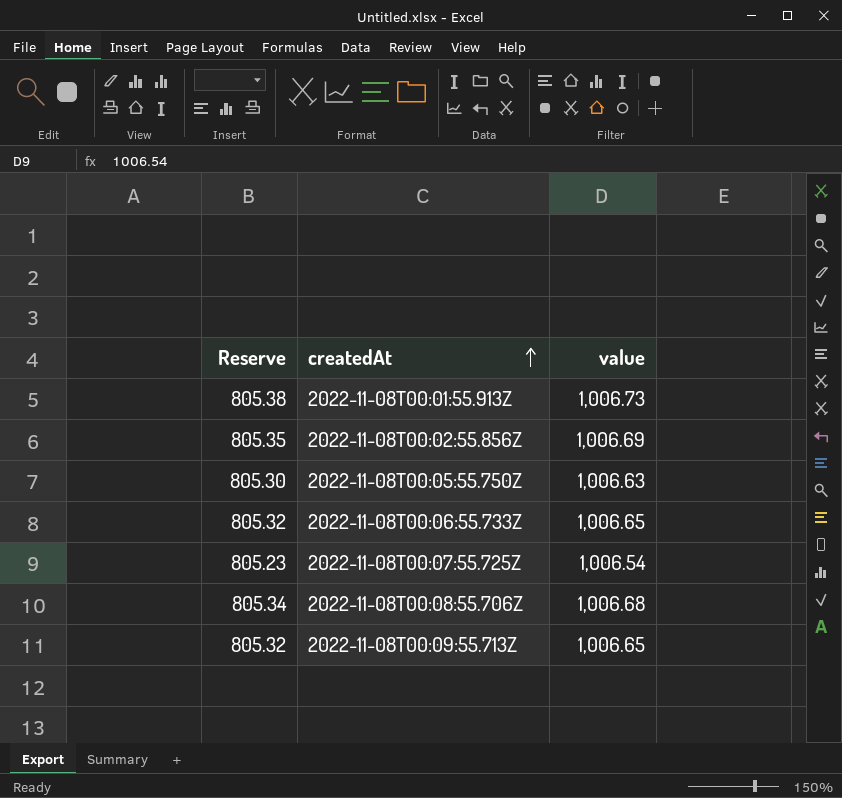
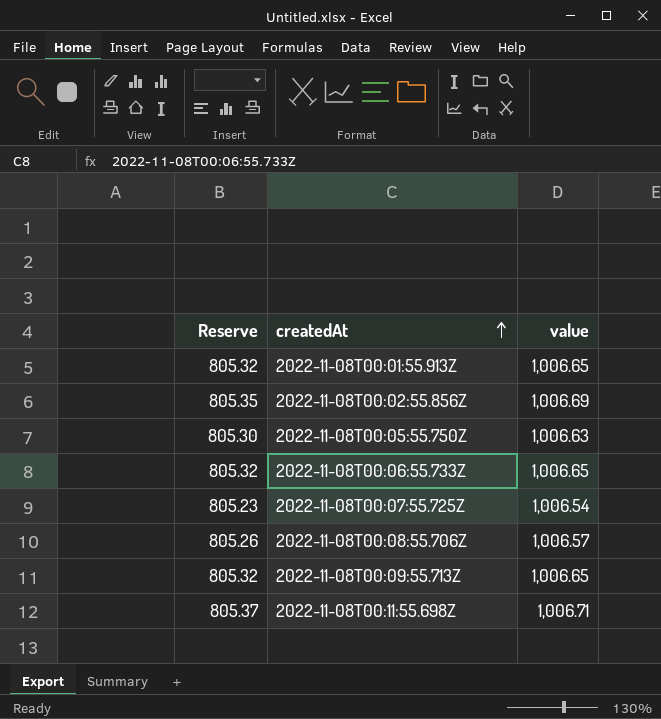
2022-11-08T00:01:55.913Z | Reserve: 805.38 -> 805.32
2022-11-08T00:01:55.913Z | value: 1,006.73 -> 1,006.65
2022-11-08T00:08:55.706Z | Reserve: 805.34 -> 805.26
2022-11-08T00:08:55.706Z | value: 1,006.68 -> 1,006.57
row 2022-11-08T00:11:55.698Z: none -> 805.37 | 1,006.71

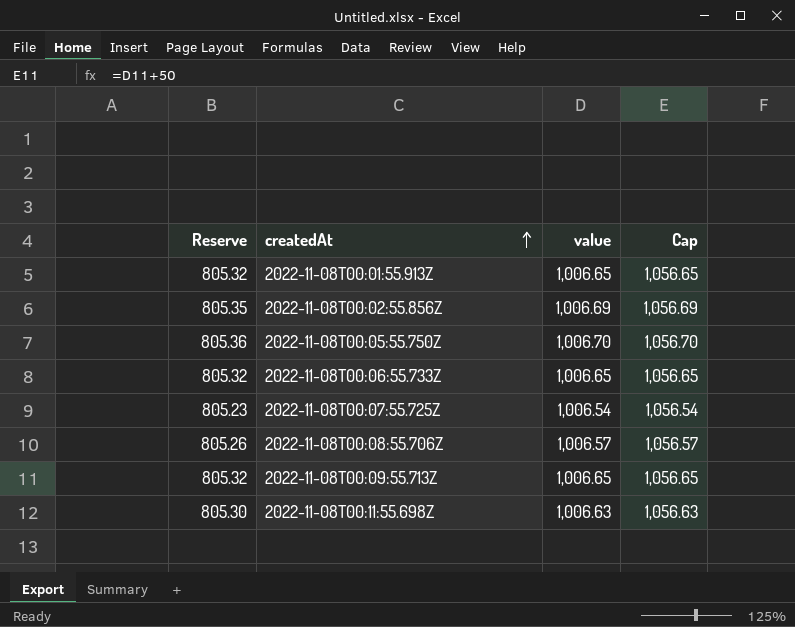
column Cap | formula: none -> [value] + 50
2022-11-08T00:05:55.750Z | Reserve: 805.30 -> 805.36
2022-11-08T00:05:55.750Z | value: 1,006.63 -> 1,006.70
2022-11-08T00:11:55.698Z | Reserve: 805.37 -> 805.30
2022-11-08T00:11:55.698Z | value: 1,006.71 -> 1,006.63

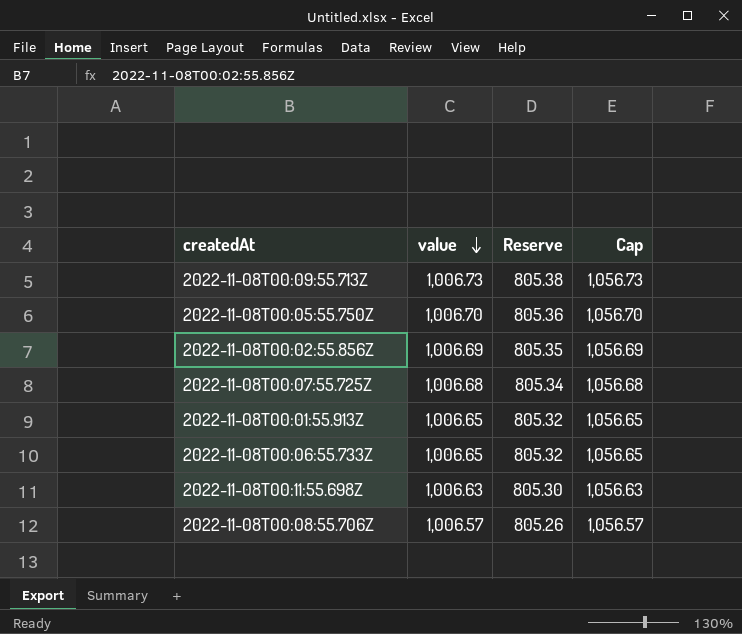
row order: createdAt ascending -> value descending
column Reserve | position: 1 -> 3
2022-11-08T00:09:55.713Z | value: 1,006.65 -> 1,006.73
2022-11-08T00:09:55.713Z | Reserve: 805.32 -> 805.38
2022-11-08T00:09:55.713Z | Cap: 1,056.65 -> 1,056.73
2022-11-08T00:07:55.725Z | value: 1,006.54 -> 1,006.68
2022-11-08T00:07:55.725Z | Reserve: 805.23 -> 805.34
2022-11-08T00:07:55.725Z | Cap: 1,056.54 -> 1,056.68

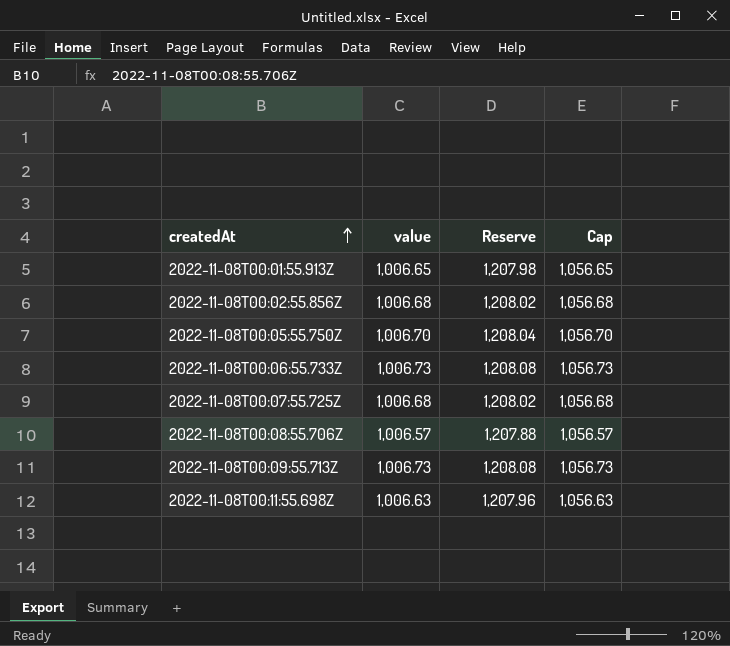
row order: value descending -> createdAt ascending
column Reserve | formula: [value] * 0.8 -> [value] * 1.2
2022-11-08T00:02:55.856Z | value: 1,006.69 -> 1,006.68
2022-11-08T00:02:55.856Z | Cap: 1,056.69 -> 1,056.68
2022-11-08T00:06:55.733Z | value: 1,006.65 -> 1,006.73
2022-11-08T00:06:55.733Z | Cap: 1,056.65 -> 1,056.73

